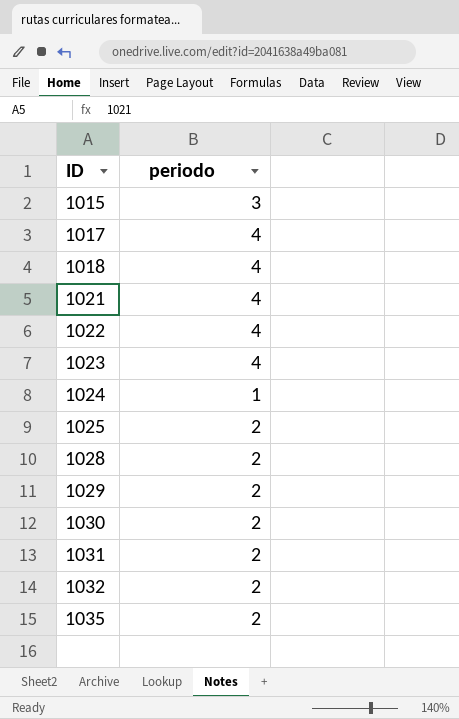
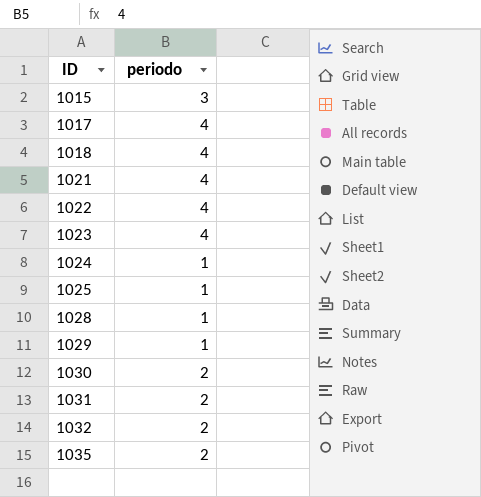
1025 | periodo: 2 -> 1
1028 | periodo: 2 -> 1
1029 | periodo: 2 -> 1

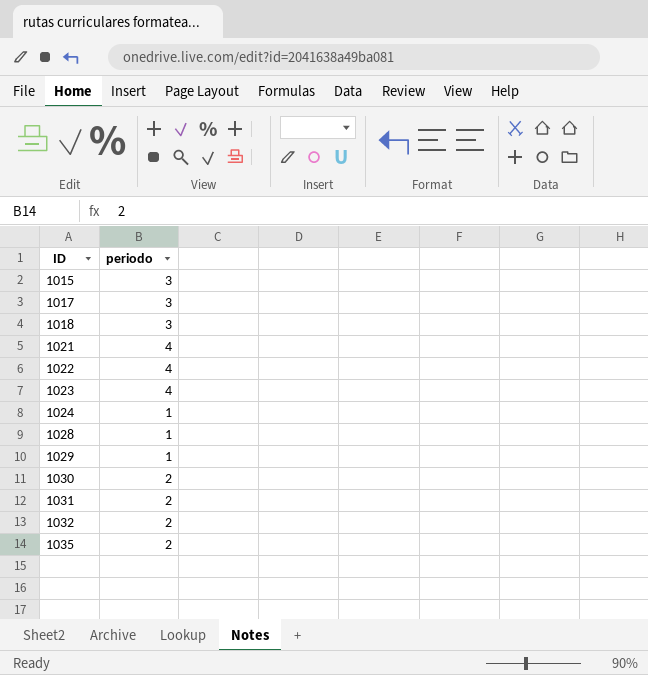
row 1025: 1 -> none
1017 | periodo: 4 -> 3
1018 | periodo: 4 -> 3

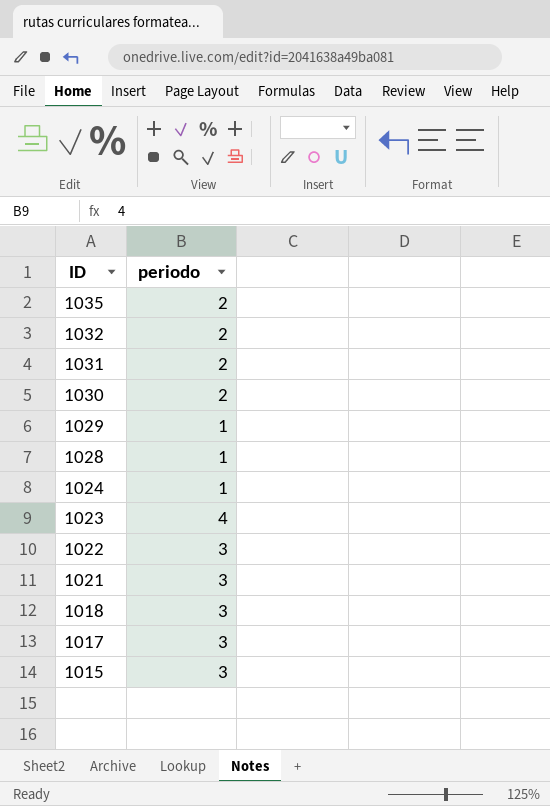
row order: ID ascending -> ID descending
1022 | periodo: 4 -> 3
1021 | periodo: 4 -> 3

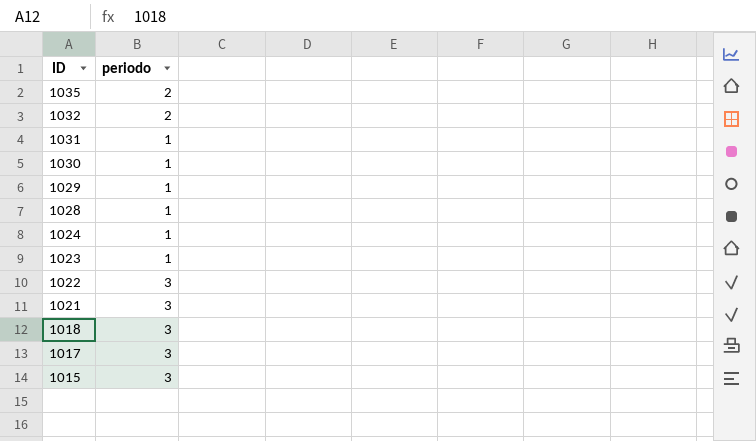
1031 | periodo: 2 -> 1
1030 | periodo: 2 -> 1
1023 | periodo: 4 -> 1

